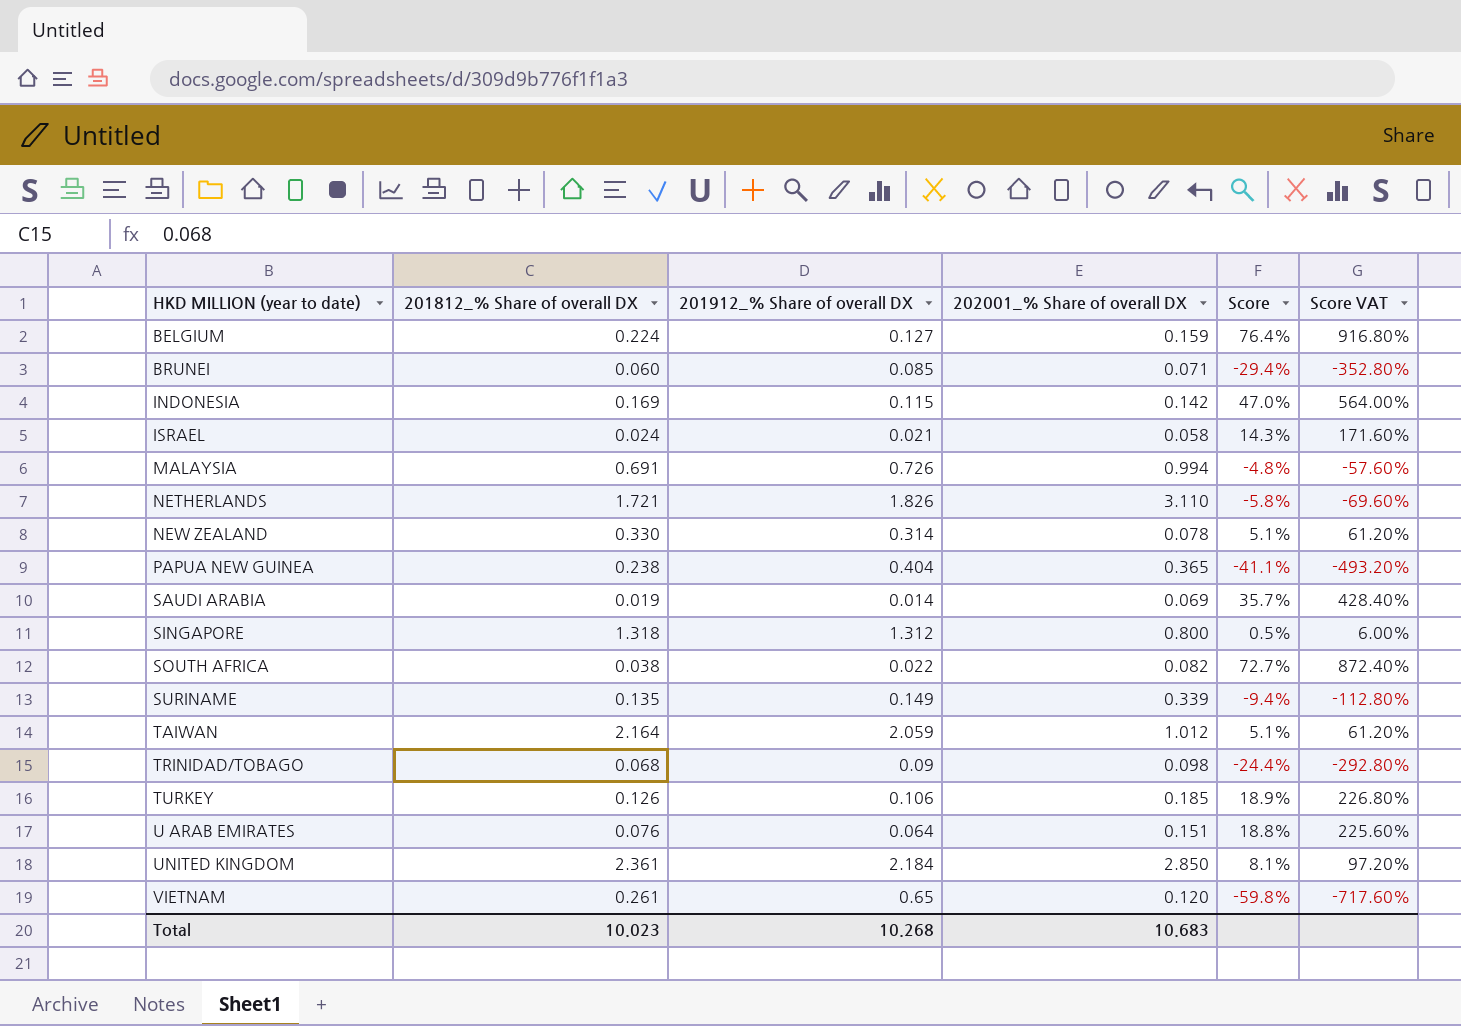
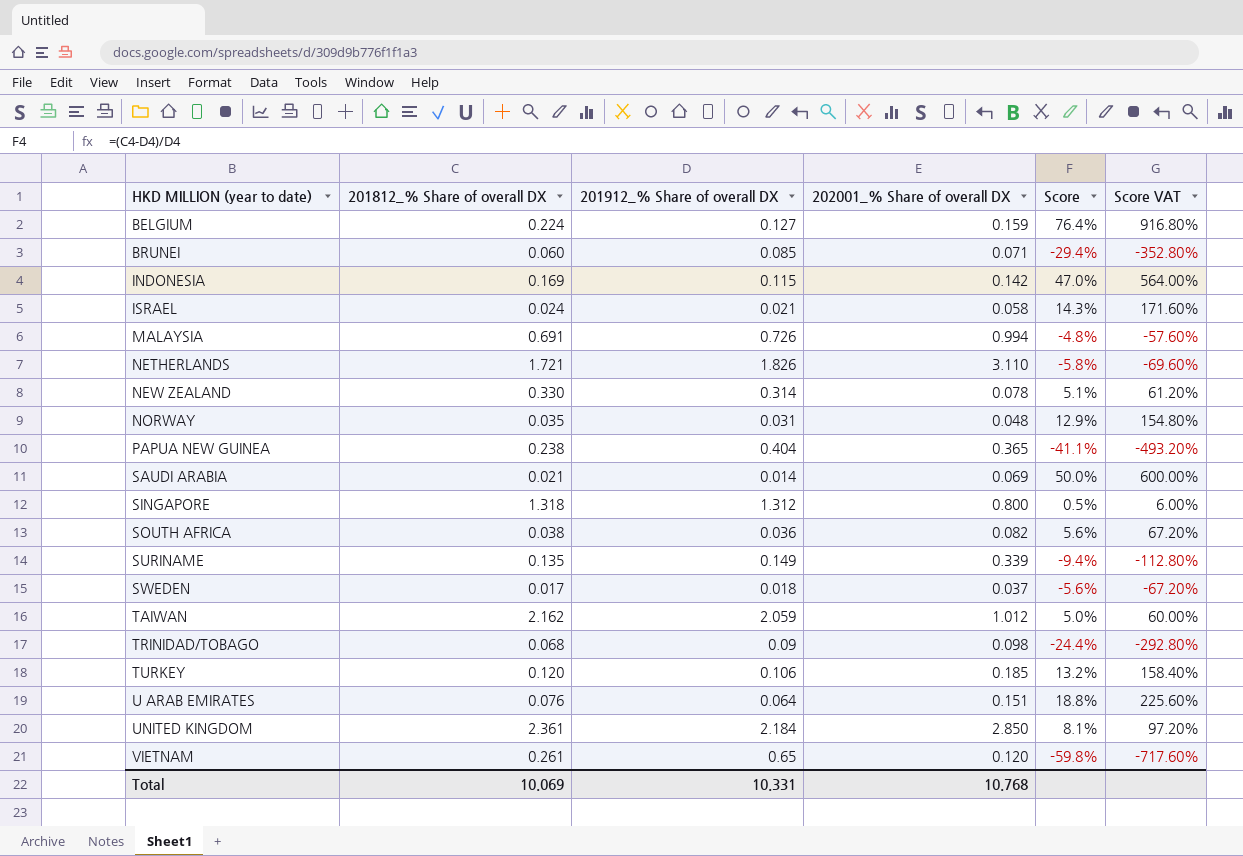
row NORWAY: none -> 0.035 | 0.031 | 0.048 | 12.9% | 154.80%
SAUDI ARABIA | 201812_% Share of overall DX: 0.019 -> 0.021
SAUDI ARABIA | Score: 35.7% -> 50.0%
SAUDI ARABIA | Score VAT: 428.40% -> 600.00%
SOUTH AFRICA | 201912_% Share of overall DX: 0.022 -> 0.036
SOUTH AFRICA | Score: 72.7% -> 5.6%
SOUTH AFRICA | Score VAT: 872.40% -> 67.20%
row SWEDEN: none -> 0.017 | 0.018 | 0.037 | -5.6% | -67.20%
TAIWAN | 201812_% Share of overall DX: 2.164 -> 2.162
TAIWAN | Score: 5.1% -> 5.0%
TAIWAN | Score VAT: 61.20% -> 60.00%
TURKEY | 201812_% Share of overall DX: 0.126 -> 0.120
TURKEY | Score: 18.9% -> 13.2%
TURKEY | Score VAT: 226.80% -> 158.40%
Total | 201812_% Share of overall DX: 10.023 -> 10.069
Total | 201912_% Share of overall DX: 10.268 -> 10.331
Total | 202001_% Share of overall DX: 10.683 -> 10.768

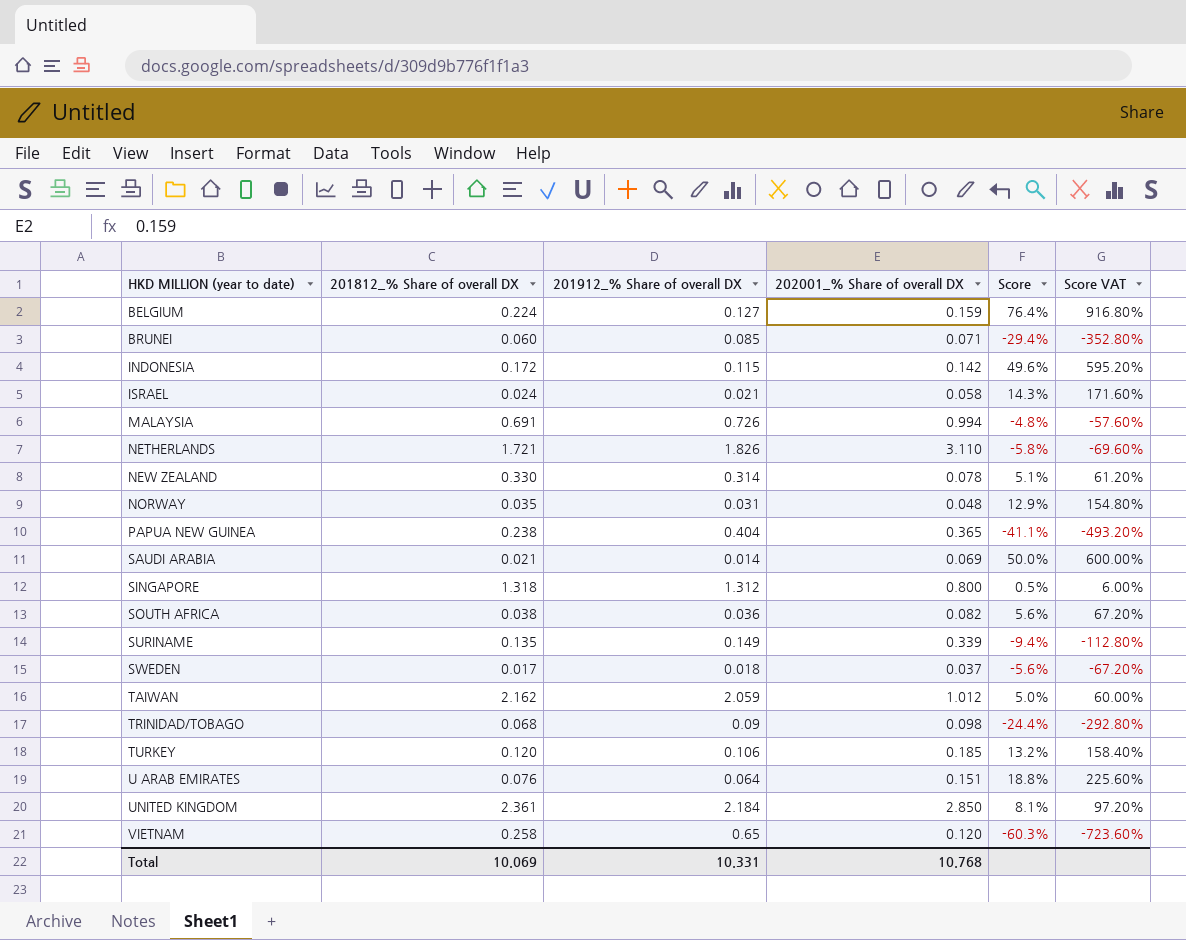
INDONESIA | 201812_% Share of overall DX: 0.169 -> 0.172
INDONESIA | Score: 47.0% -> 49.6%
INDONESIA | Score VAT: 564.00% -> 595.20%
VIETNAM | 201812_% Share of overall DX: 0.261 -> 0.258
VIETNAM | Score: -59.8% -> -60.3%
VIETNAM | Score VAT: -717.60% -> -723.60%

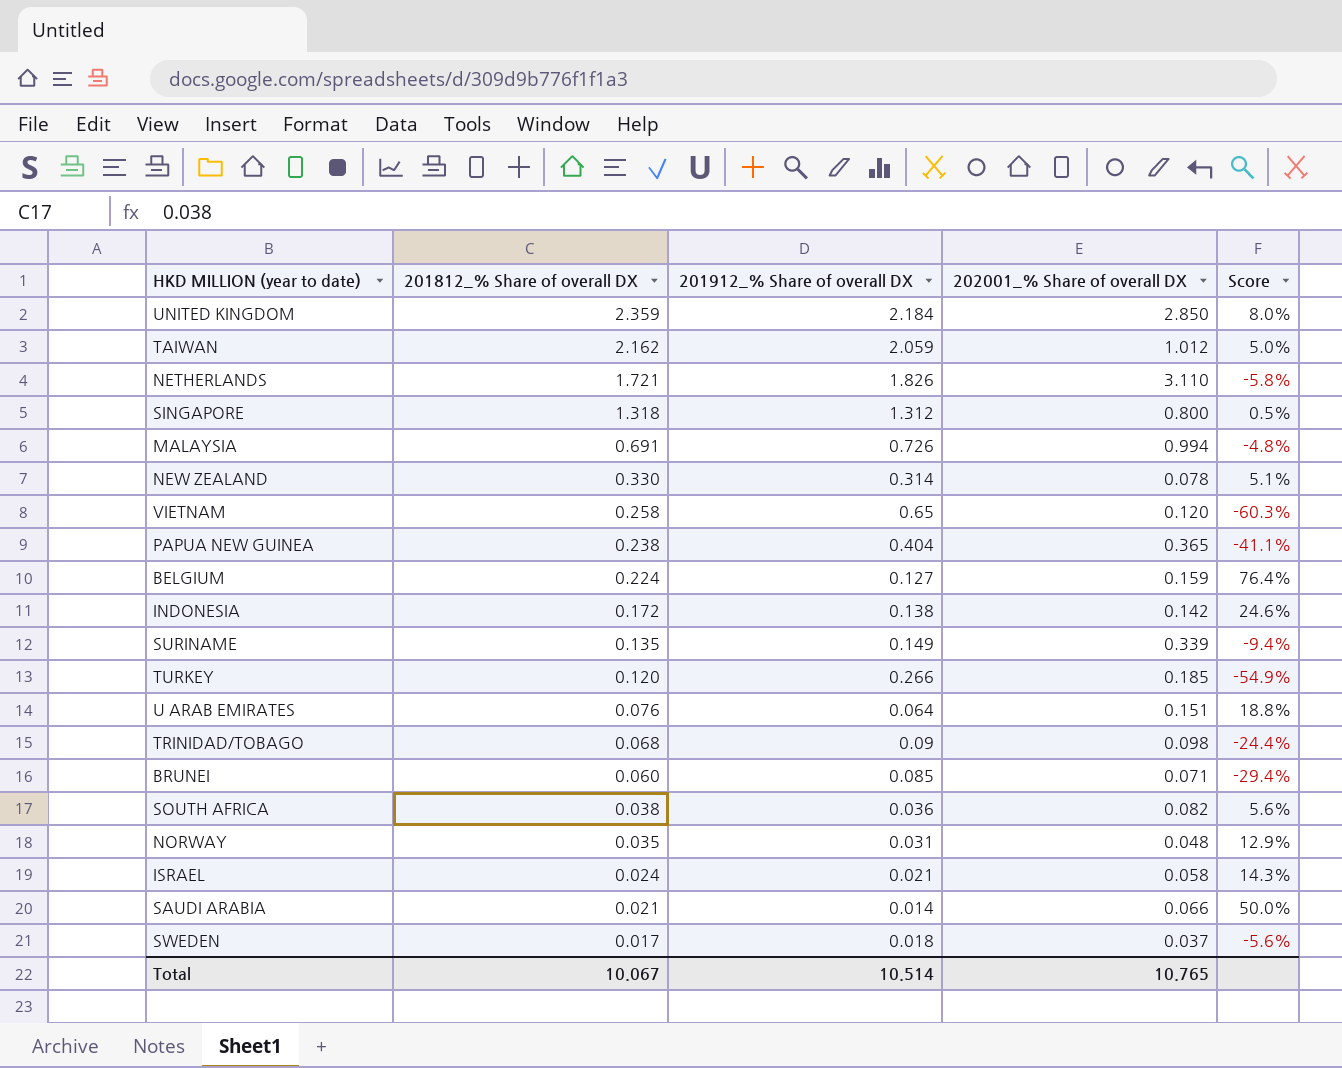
row order: HKD MILLION (year to date) ascending -> 201812_% Share of overall DX descending
column Score VAT | formula: [Score] * 12 -> none
UNITED KINGDOM | 201812_% Share of overall DX: 2.361 -> 2.359
UNITED KINGDOM | Score: 8.1% -> 8.0%
INDONESIA | 201912_% Share of overall DX: 0.115 -> 0.138
INDONESIA | Score: 49.6% -> 24.6%
TURKEY | 201912_% Share of overall DX: 0.106 -> 0.266
TURKEY | Score: 13.2% -> -54.9%
SAUDI ARABIA | 202001_% Share of overall DX: 0.069 -> 0.066
Total | 201812_% Share of overall DX: 10.069 -> 10.067
Total | 201912_% Share of overall DX: 10.331 -> 10.514
Total | 202001_% Share of overall DX: 10.768 -> 10.765

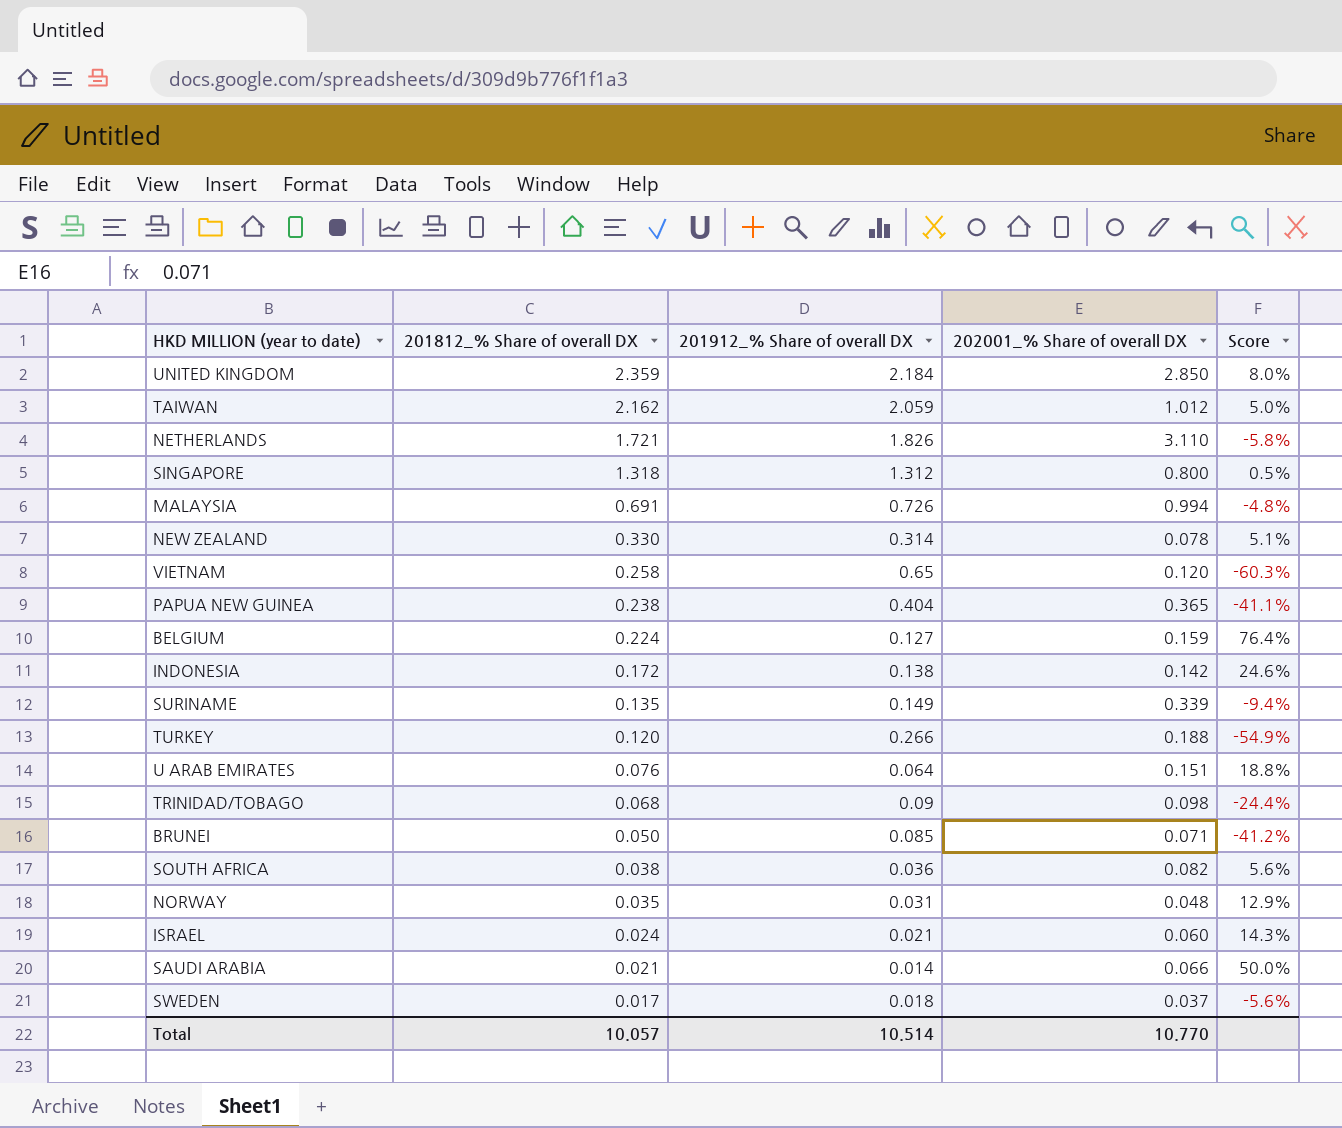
TURKEY | 202001_% Share of overall DX: 0.185 -> 0.188
BRUNEI | 201812_% Share of overall DX: 0.060 -> 0.050
BRUNEI | Score: -29.4% -> -41.2%
ISRAEL | 202001_% Share of overall DX: 0.058 -> 0.060
Total | 201812_% Share of overall DX: 10.067 -> 10.057
Total | 202001_% Share of overall DX: 10.765 -> 10.770

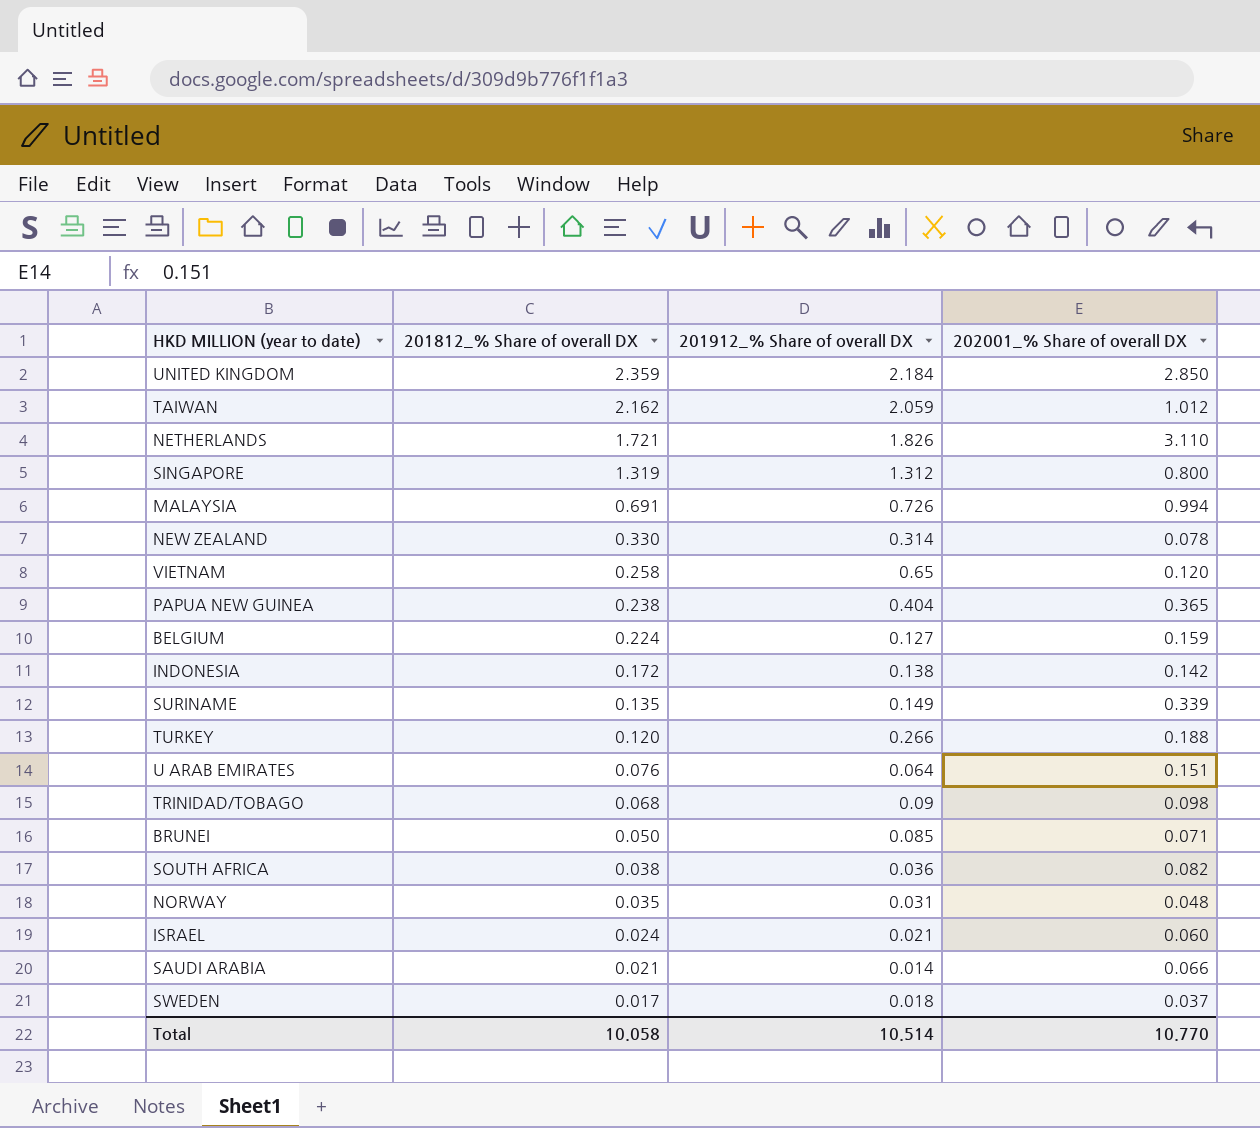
column Score | formula: ([201812_% Share of overall DX] - [201912_% Share of overall DX]) / [201912_% Share of overall DX] -> none
SINGAPORE | 201812_% Share of overall DX: 1.318 -> 1.319
Total | 201812_% Share of overall DX: 10.057 -> 10.058

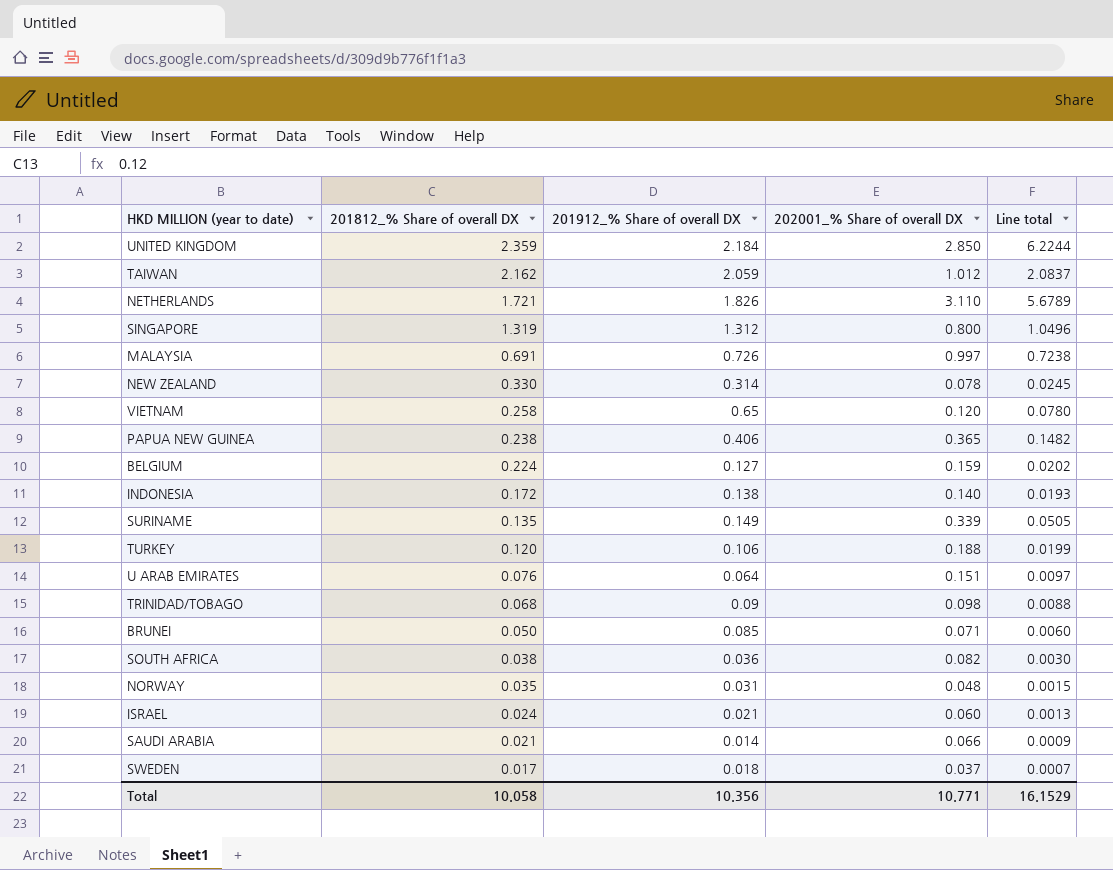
column Line total | formula: none -> [201912_% Share of overall DX] * [202001_% Share of overall DX]
MALAYSIA | 202001_% Share of overall DX: 0.994 -> 0.997
PAPUA NEW GUINEA | 201912_% Share of overall DX: 0.404 -> 0.406
INDONESIA | 202001_% Share of overall DX: 0.142 -> 0.140
TURKEY | 201912_% Share of overall DX: 0.266 -> 0.106
Total | 201912_% Share of overall DX: 10.514 -> 10.356
Total | 202001_% Share of overall DX: 10.770 -> 10.771

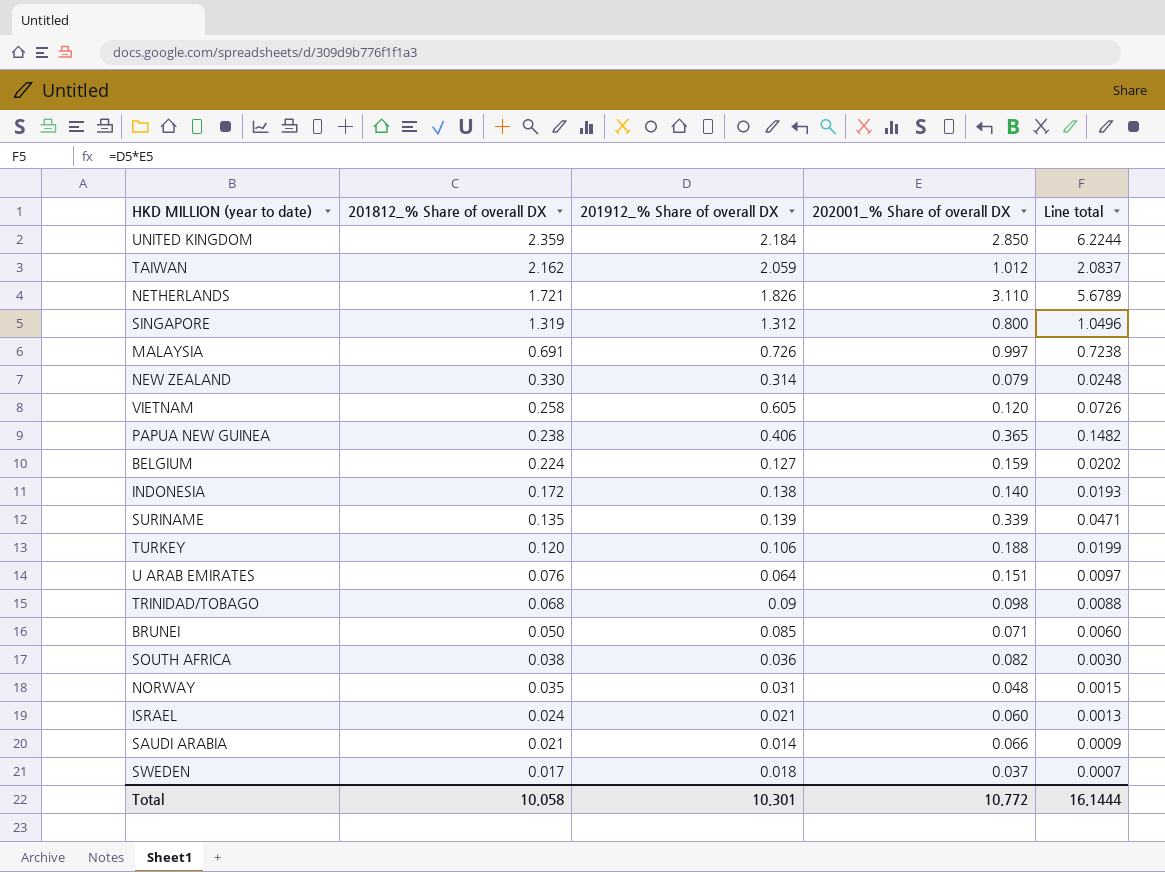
NEW ZEALAND | 202001_% Share of overall DX: 0.078 -> 0.079
NEW ZEALAND | Line total: 0.0245 -> 0.0248
VIETNAM | 201912_% Share of overall DX: 0.65 -> 0.605
VIETNAM | Line total: 0.0780 -> 0.0726
SURINAME | 201912_% Share of overall DX: 0.149 -> 0.139
SURINAME | Line total: 0.0505 -> 0.0471
Total | 201912_% Share of overall DX: 10.356 -> 10.301
Total | 202001_% Share of overall DX: 10.771 -> 10.772
Total | Line total: 16.1529 -> 16.1444

